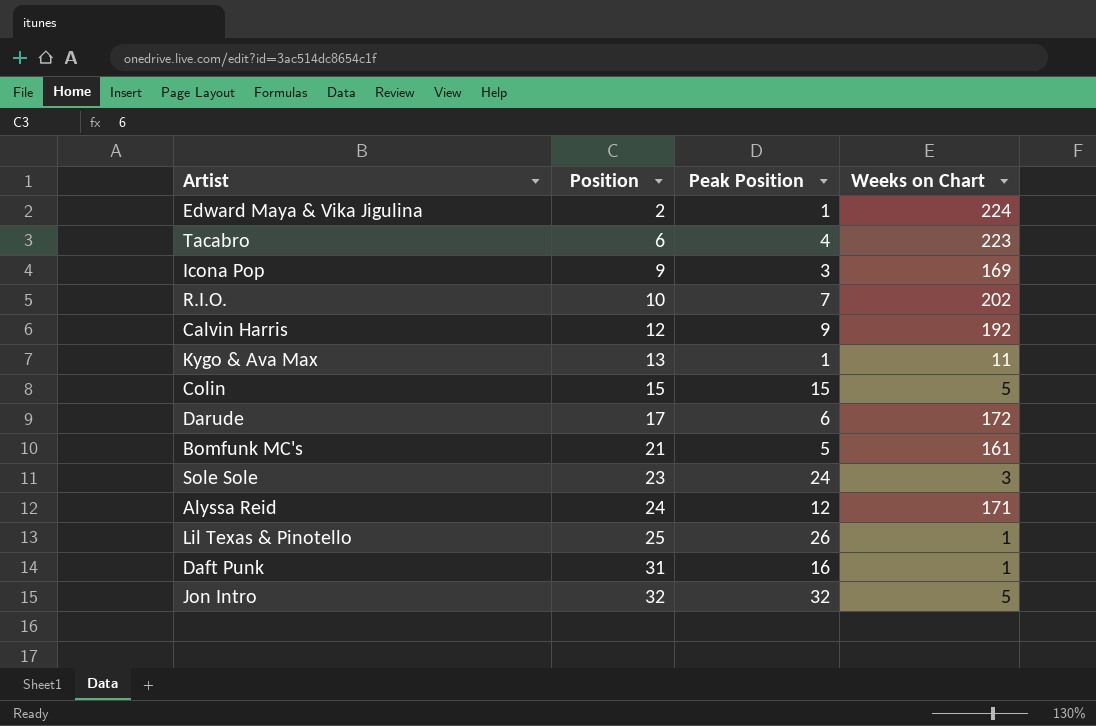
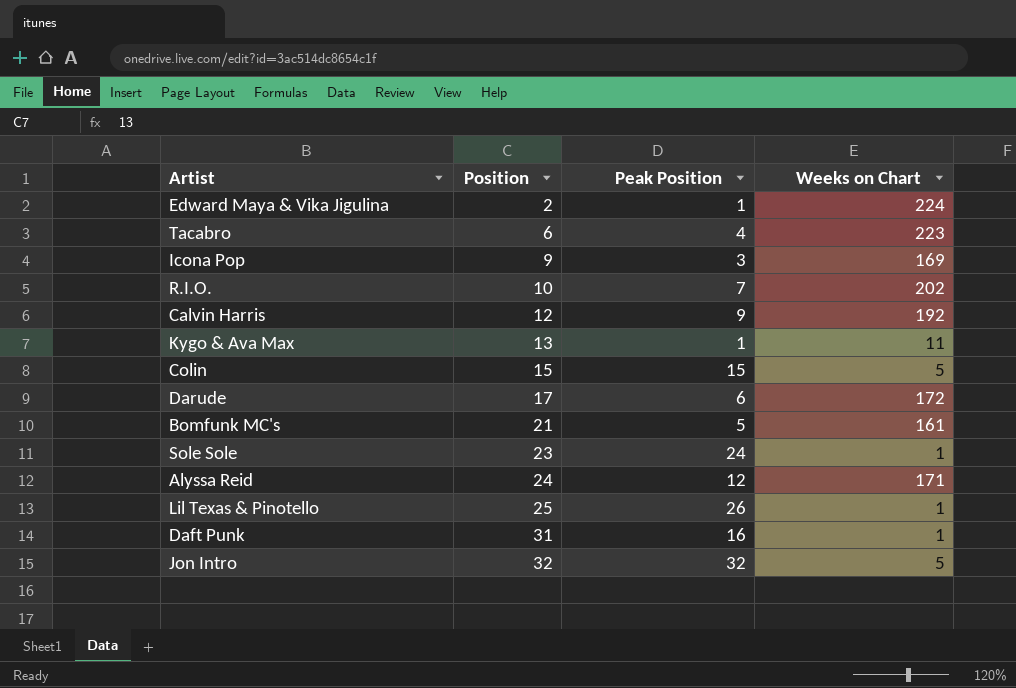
Sole Sole | Weeks on Chart: 3 -> 1

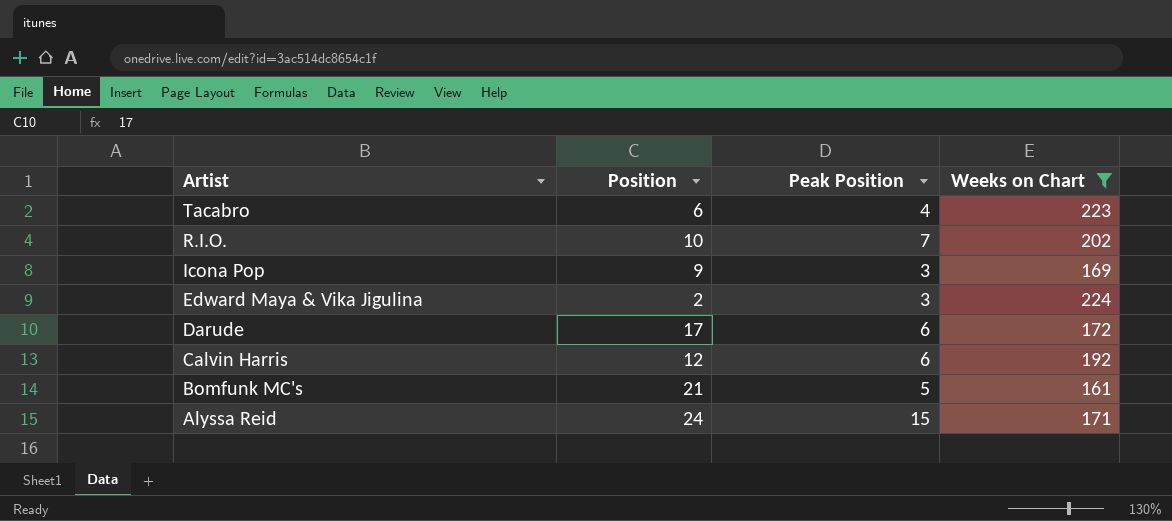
filter: none -> Weeks on Chart >= 161
row order: Position ascending -> Artist descending
Edward Maya & Vika Jigulina | Peak Position: 1 -> 3
Calvin Harris | Peak Position: 9 -> 6
Alyssa Reid | Peak Position: 12 -> 15

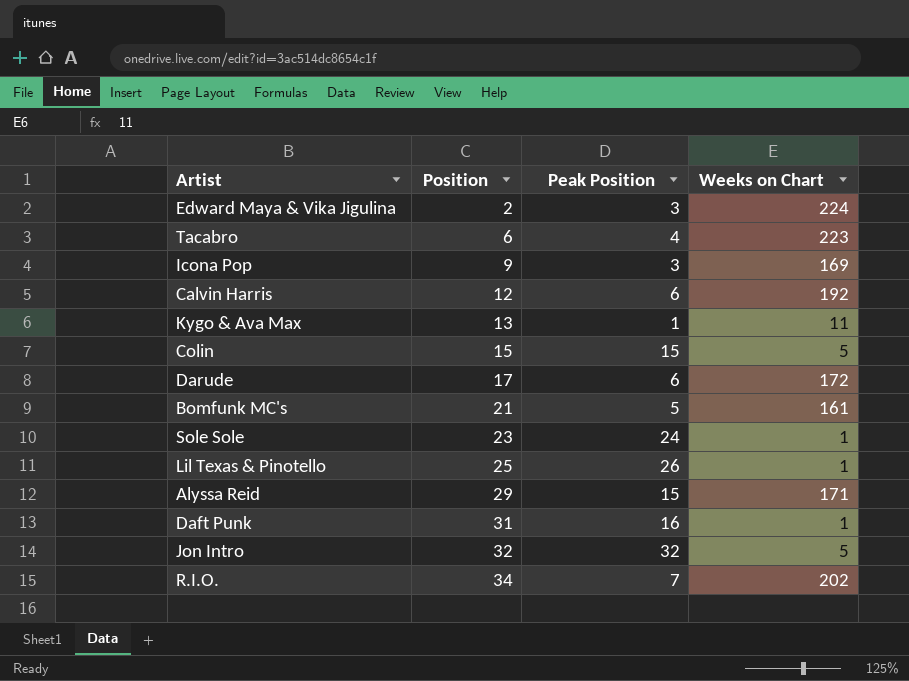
filter: Weeks on Chart >= 161 -> none
row order: Artist descending -> Position ascending
Alyssa Reid | Position: 24 -> 29
R.I.O. | Position: 10 -> 34

